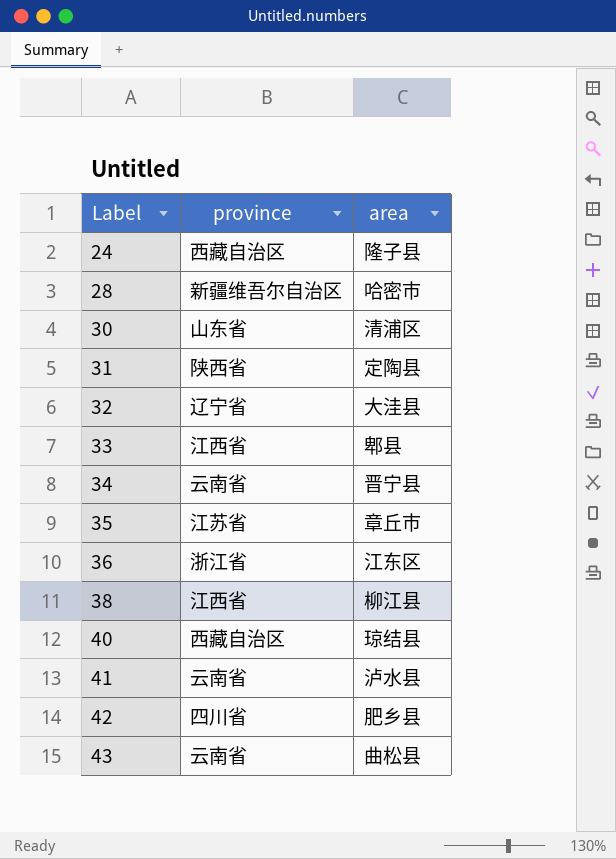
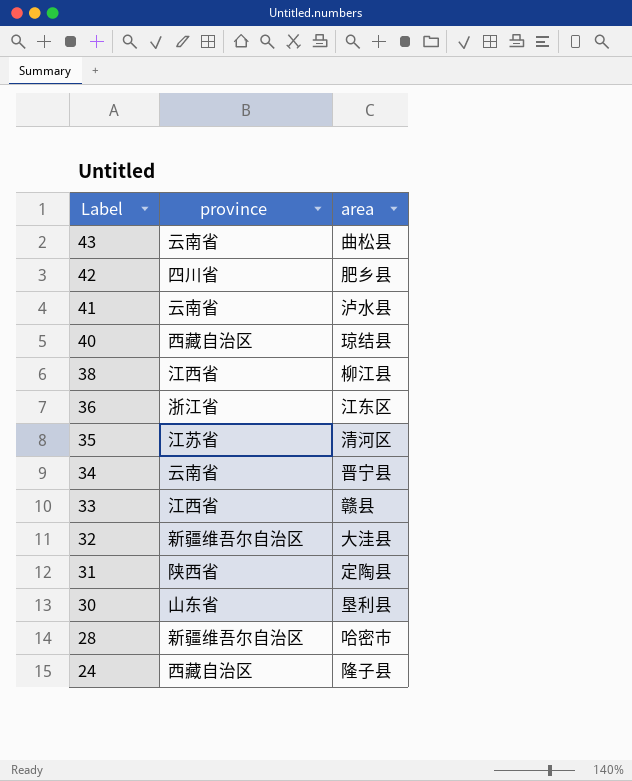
row order: Label ascending -> Label descending
35 | area: 章丘市 -> 清河区
33 | area: 郫县 -> 赣县
32 | province: 辽宁省 -> 新疆维吾尔自治区
30 | area: 清浦区 -> 垦利县

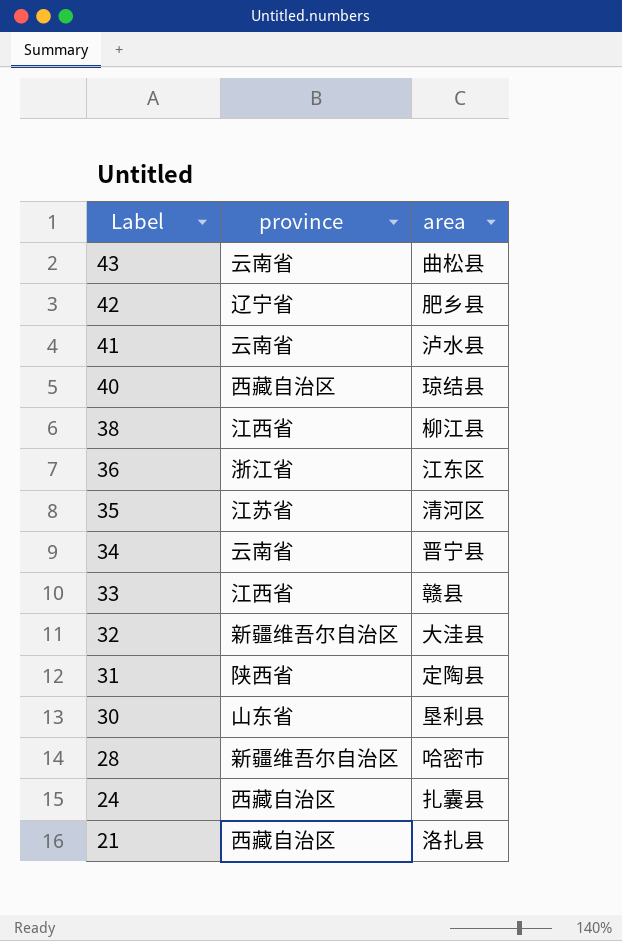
42 | province: 四川省 -> 辽宁省
24 | area: 隆子县 -> 扎囊县
row 21: none -> 西藏自治区 | 洛扎县

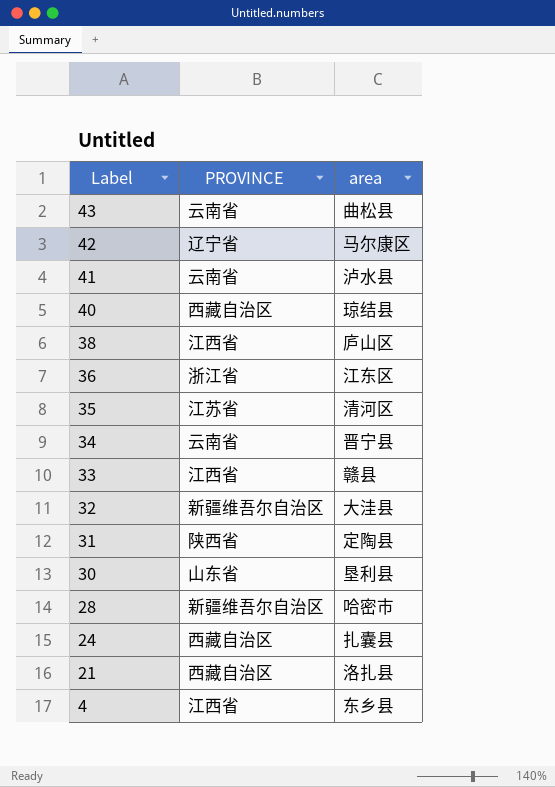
column name: province -> PROVINCE
42 | area: 肥乡县 -> 马尔康区
38 | area: 柳江县 -> 庐山区
row 4: none -> 江西省 | 东乡县

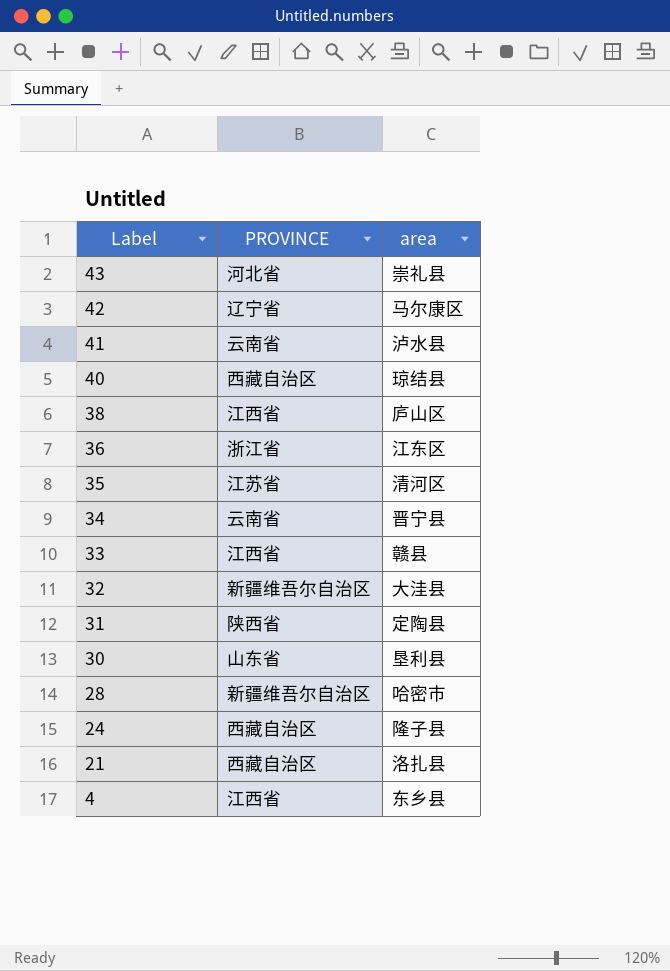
43 | PROVINCE: 云南省 -> 河北省
43 | area: 曲松县 -> 崇礼县
24 | area: 扎囊县 -> 隆子县

